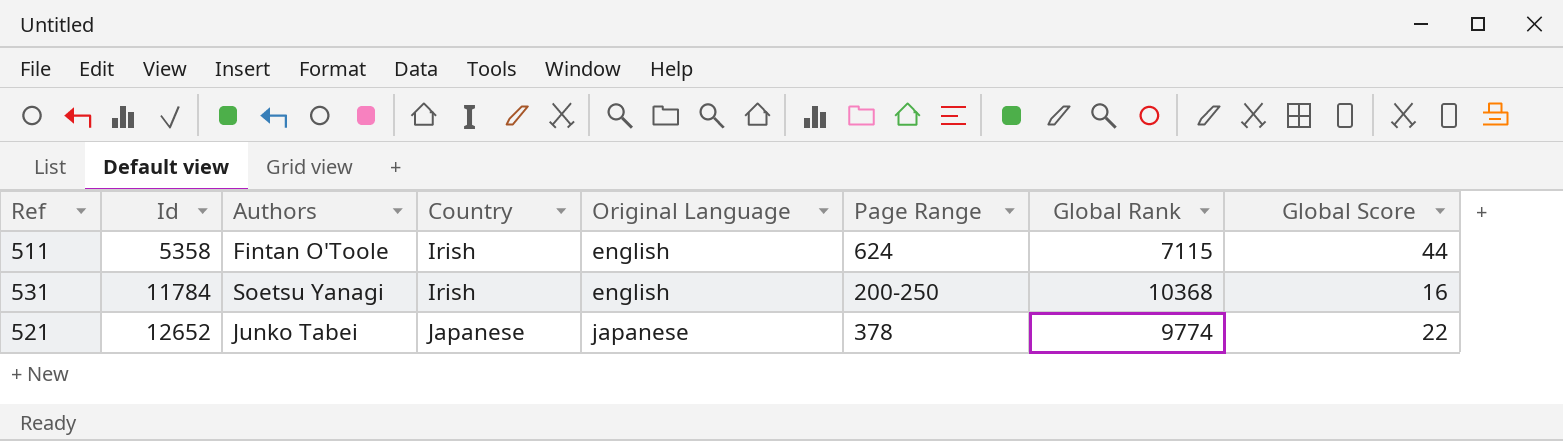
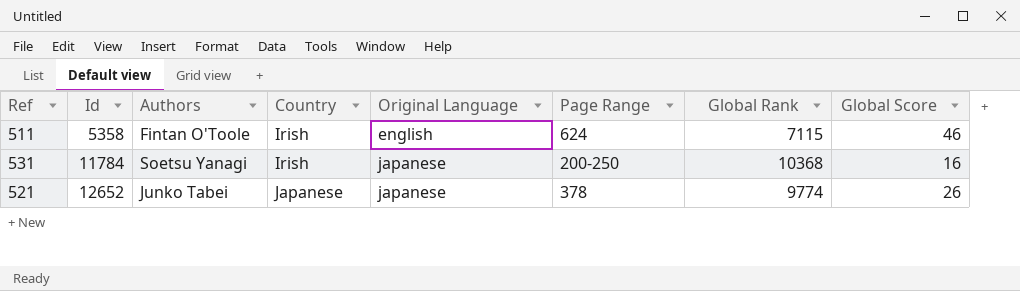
511 | Global Score: 44 -> 46
531 | Original Language: english -> japanese
521 | Global Score: 22 -> 26

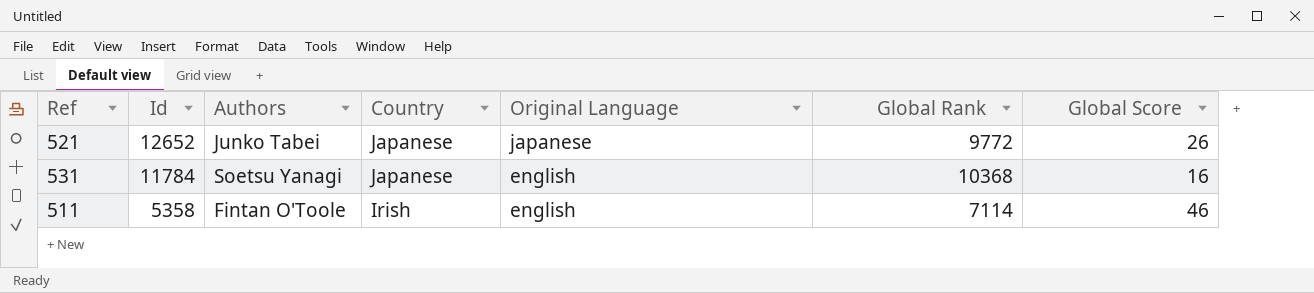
row order: Id ascending -> Id descending
column Page Range | position: 6 -> none
521 | Global Rank: 9774 -> 9772
531 | Country: Irish -> Japanese
531 | Original Language: japanese -> english
511 | Global Rank: 7115 -> 7114

